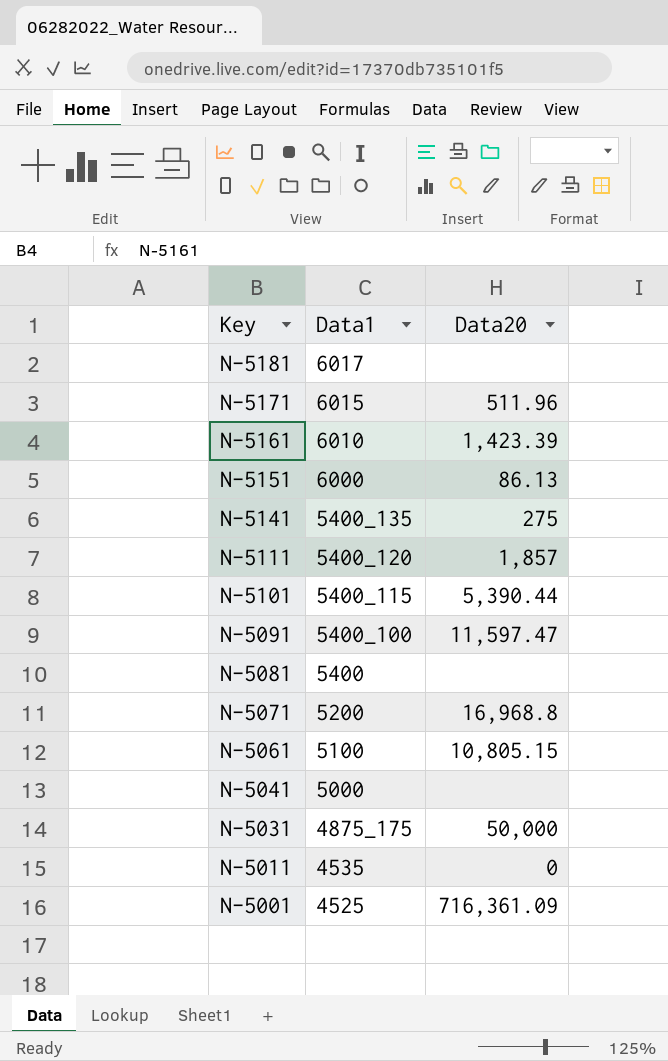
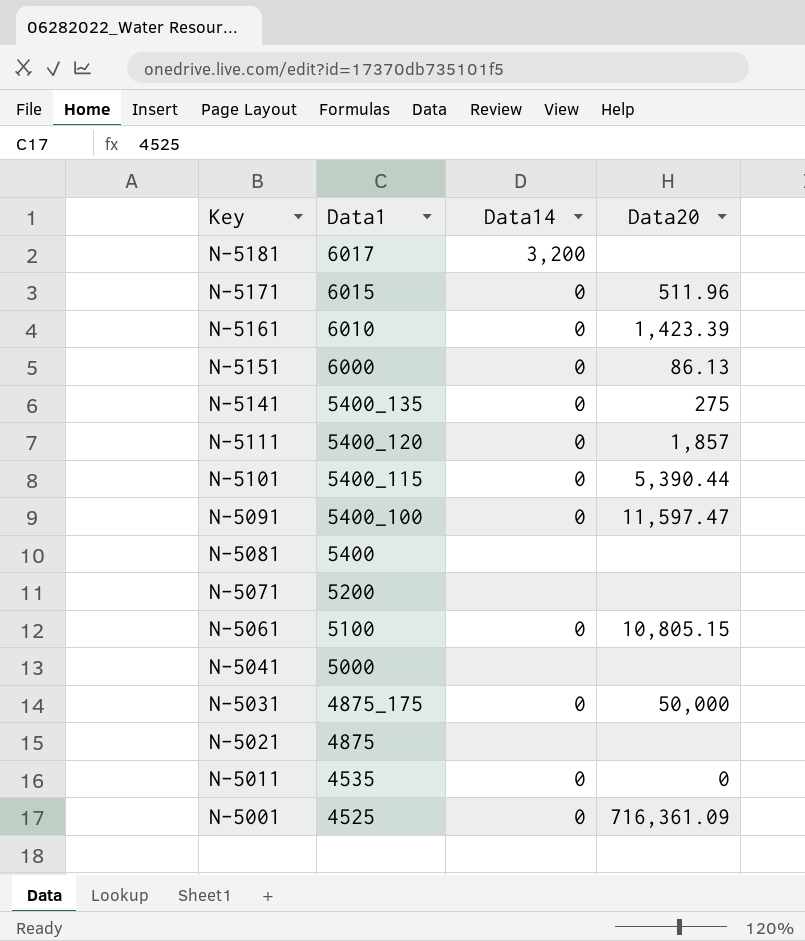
column Data14 | position: none -> 3
N-5071 | Data20: 16,968.8 -> none
row N-5021: none -> 4875 | none | none

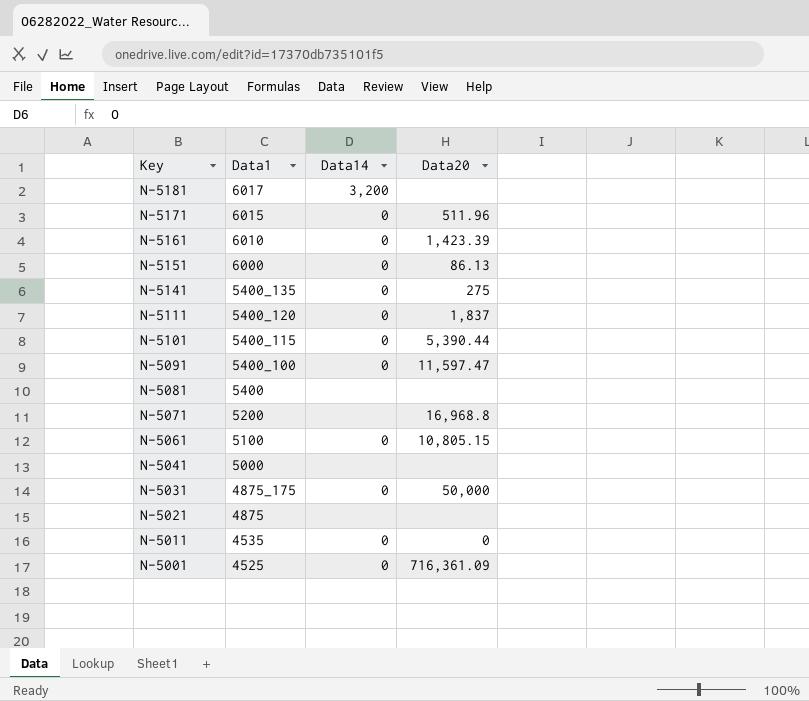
N-5111 | Data20: 1,857 -> 1,837
N-5071 | Data20: none -> 16,968.8

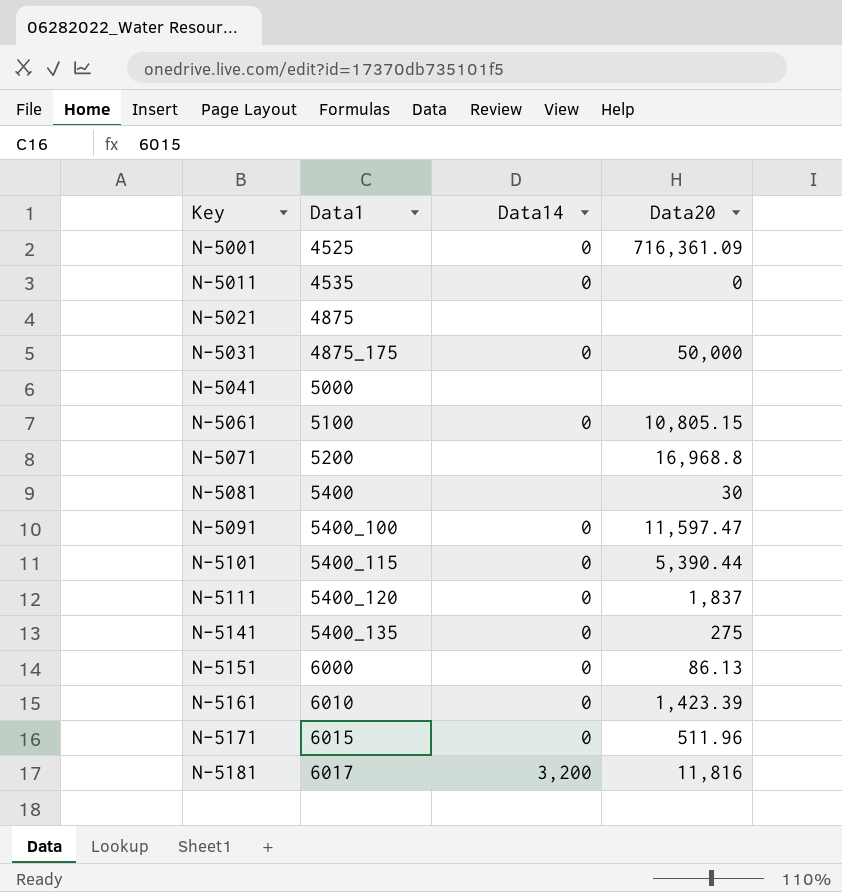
row order: Key descending -> Key ascending
N-5081 | Data20: none -> 30
N-5181 | Data20: none -> 11,816

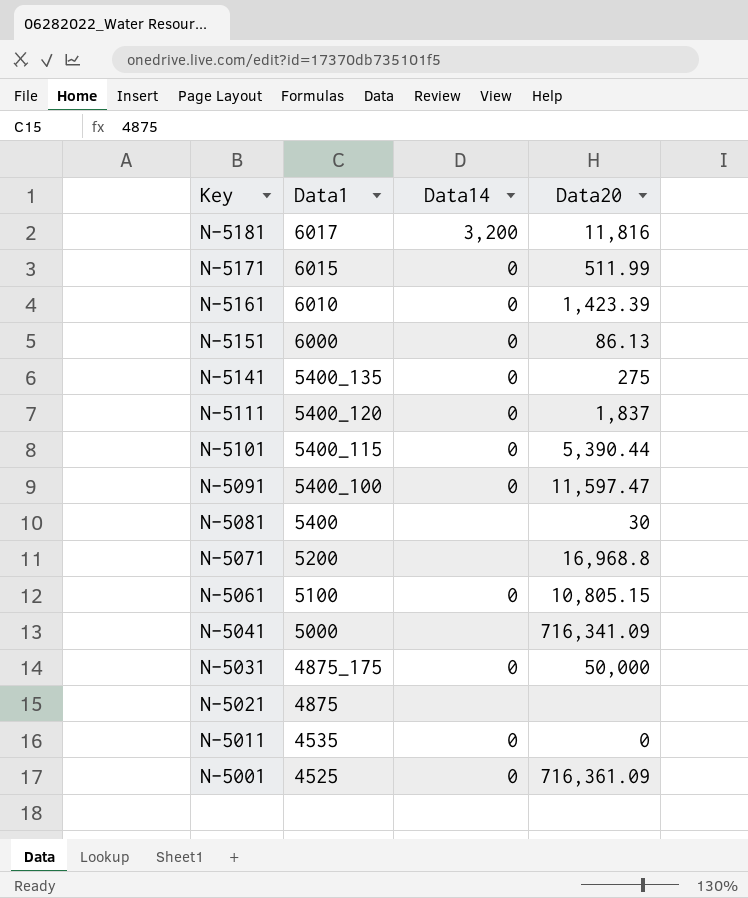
row order: Key ascending -> Key descending
N-5171 | Data20: 511.96 -> 511.99
N-5041 | Data20: none -> 716,341.09

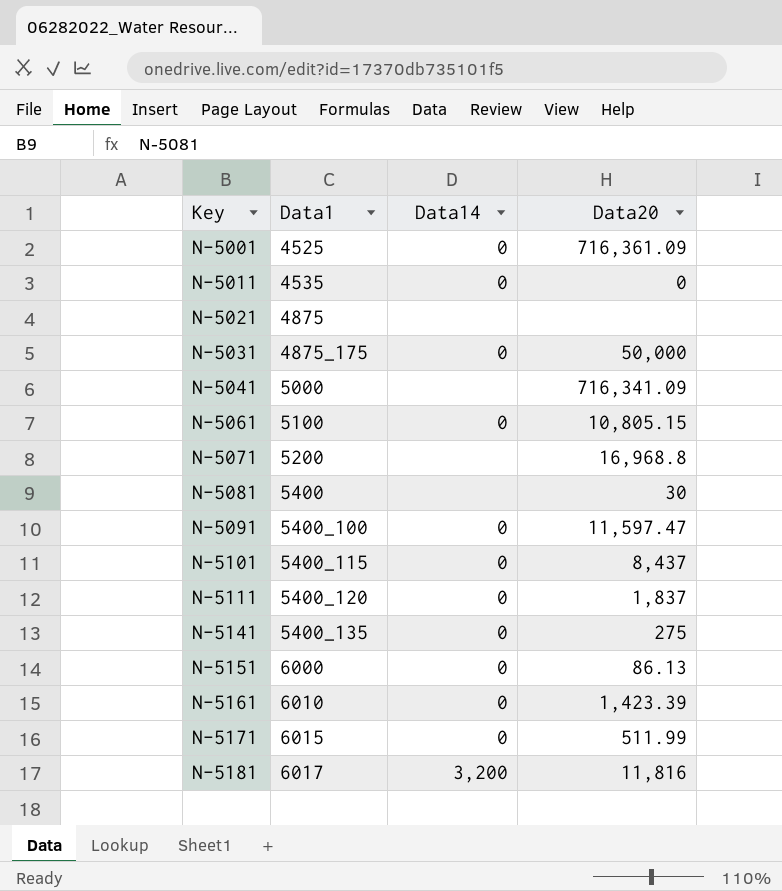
row order: Key descending -> Key ascending
N-5101 | Data20: 5,390.44 -> 8,437

